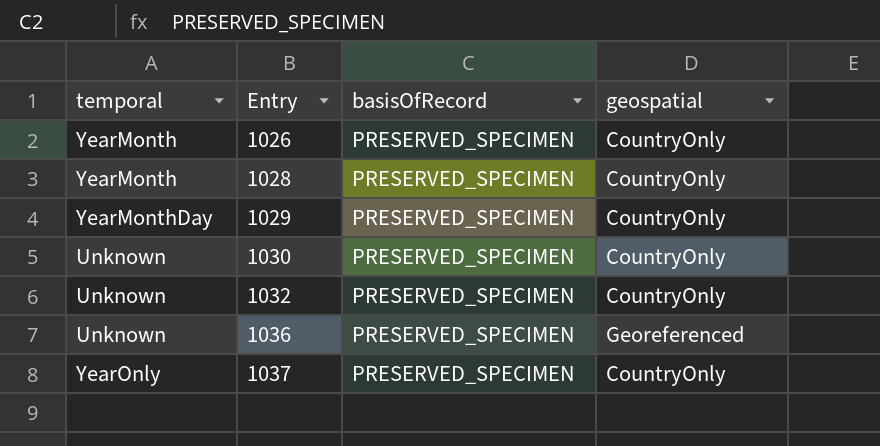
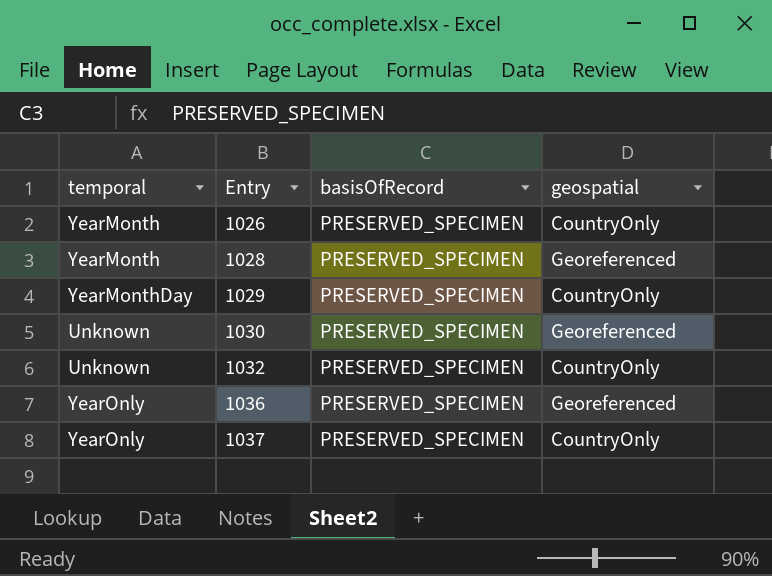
1028 | geospatial: CountryOnly -> Georeferenced
1030 | geospatial: CountryOnly -> Georeferenced
1036 | temporal: Unknown -> YearOnly

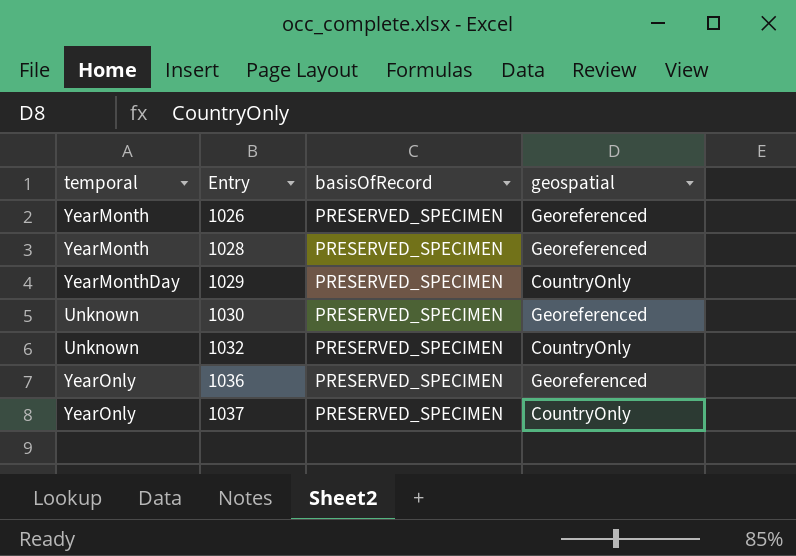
1026 | geospatial: CountryOnly -> Georeferenced

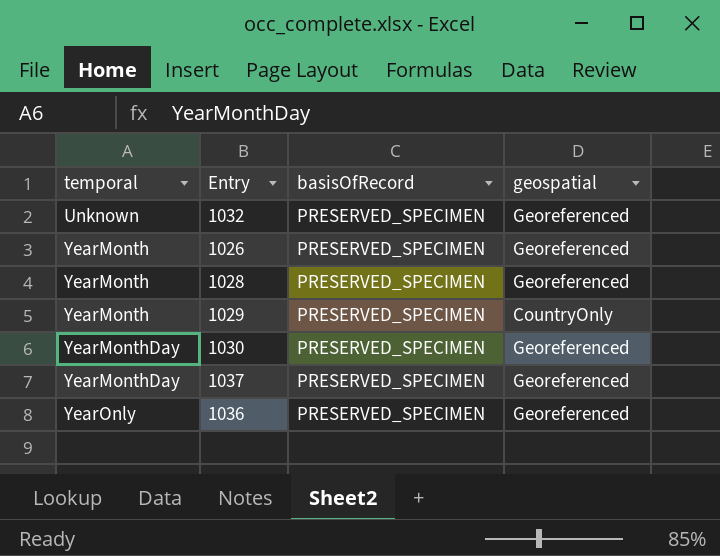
row order: Entry ascending -> temporal ascending
1032 | geospatial: CountryOnly -> Georeferenced
1029 | temporal: YearMonthDay -> YearMonth
1030 | temporal: Unknown -> YearMonthDay
1037 | temporal: YearOnly -> YearMonthDay
1037 | geospatial: CountryOnly -> Georeferenced

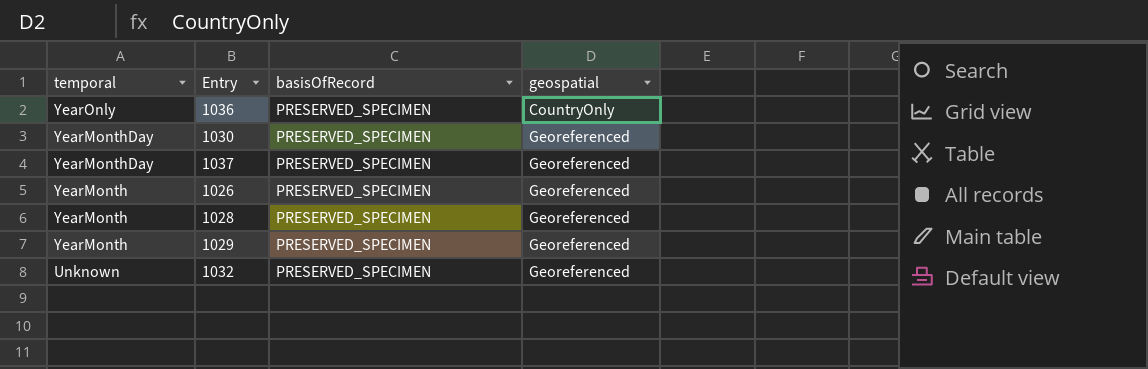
row order: temporal ascending -> temporal descending
1036 | geospatial: Georeferenced -> CountryOnly
1029 | geospatial: CountryOnly -> Georeferenced

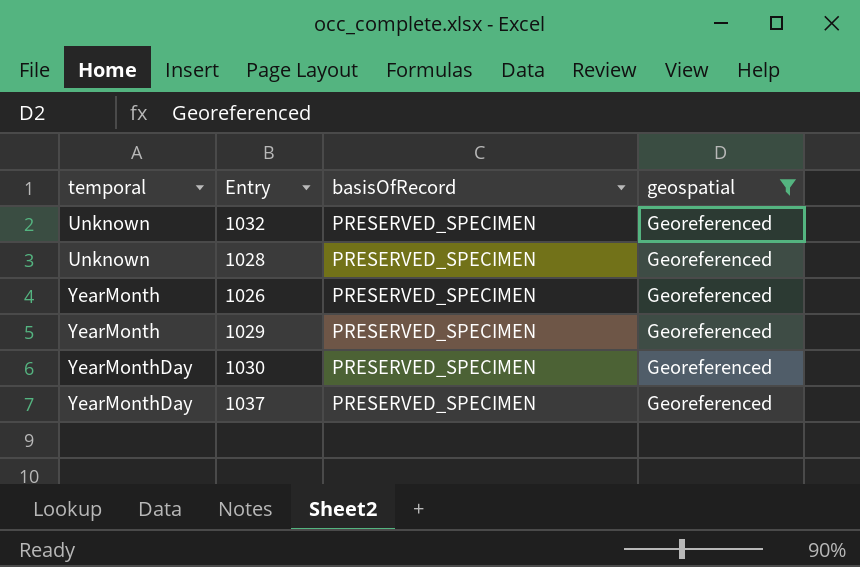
filter: none -> geospatial = Georeferenced
row order: temporal descending -> temporal ascending
1028 | temporal: YearMonth -> Unknown

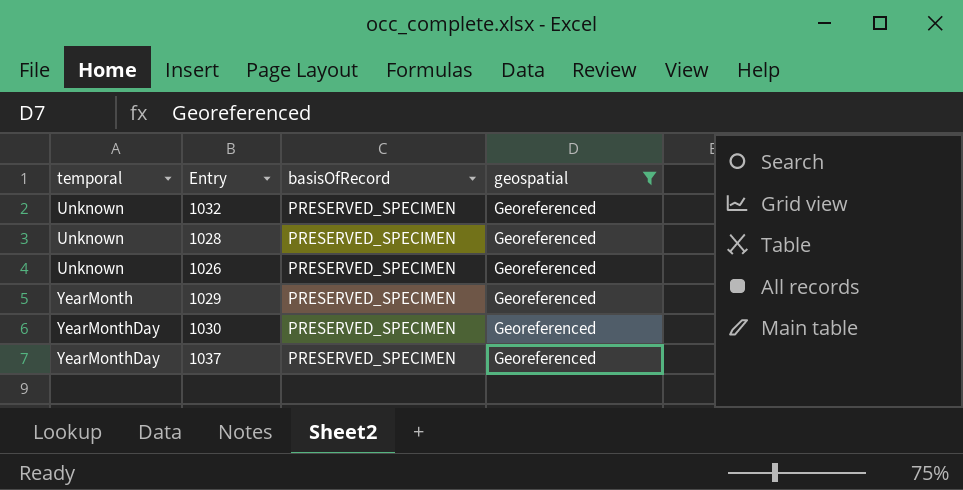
1026 | temporal: YearMonth -> Unknown

